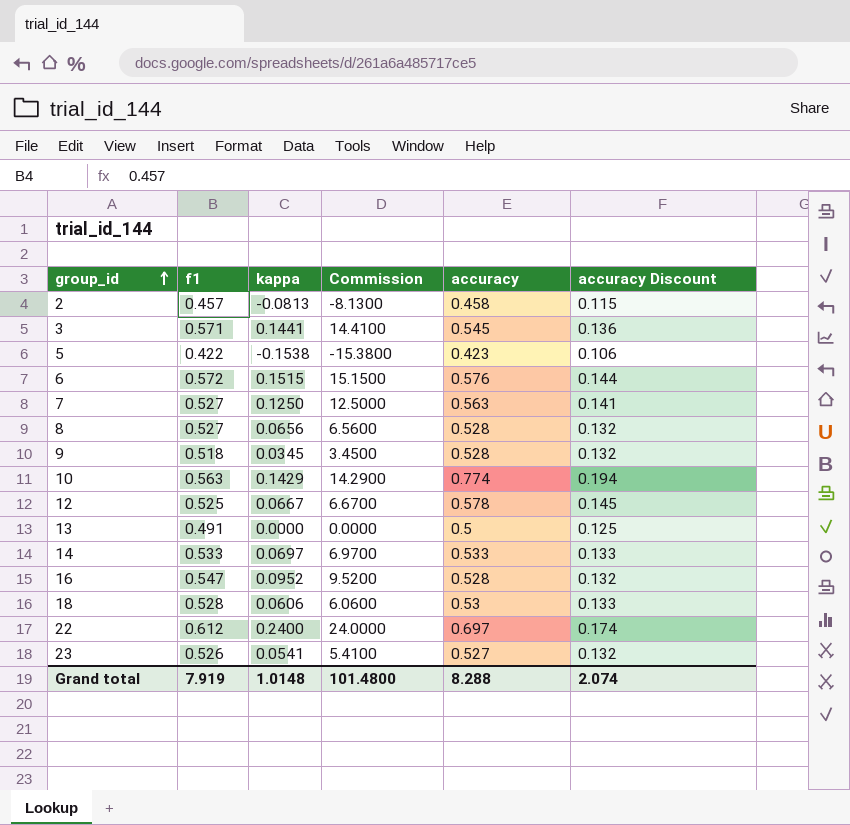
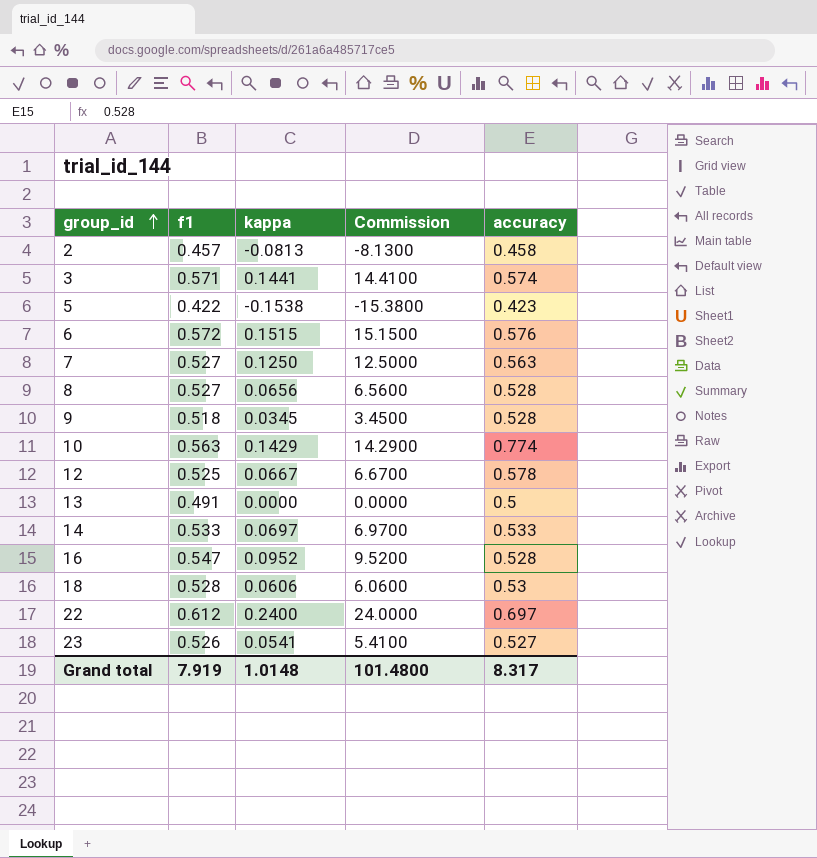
column accuracy Discount | formula: [accuracy] * 0.25 -> none
3 | accuracy: 0.545 -> 0.574
Grand total | accuracy: 8.288 -> 8.317

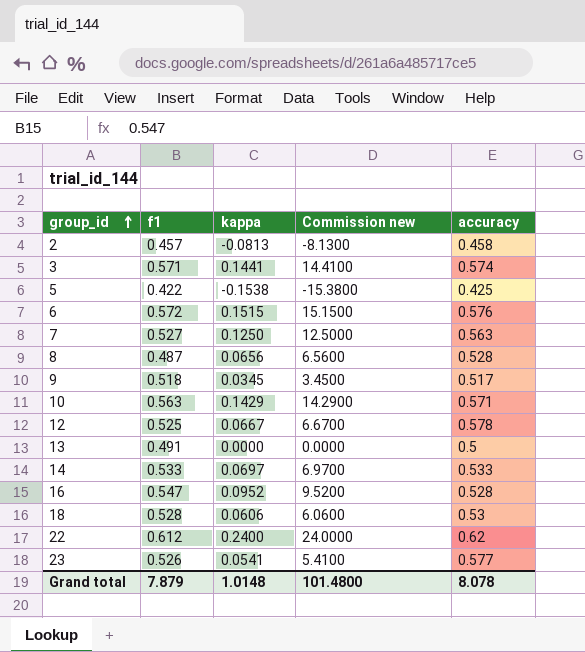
column name: Commission -> Commission new
5 | accuracy: 0.423 -> 0.425
8 | f1: 0.527 -> 0.487
9 | accuracy: 0.528 -> 0.517
10 | accuracy: 0.774 -> 0.571
22 | accuracy: 0.697 -> 0.62
23 | accuracy: 0.527 -> 0.577
Grand total | f1: 7.919 -> 7.879
Grand total | accuracy: 8.317 -> 8.078

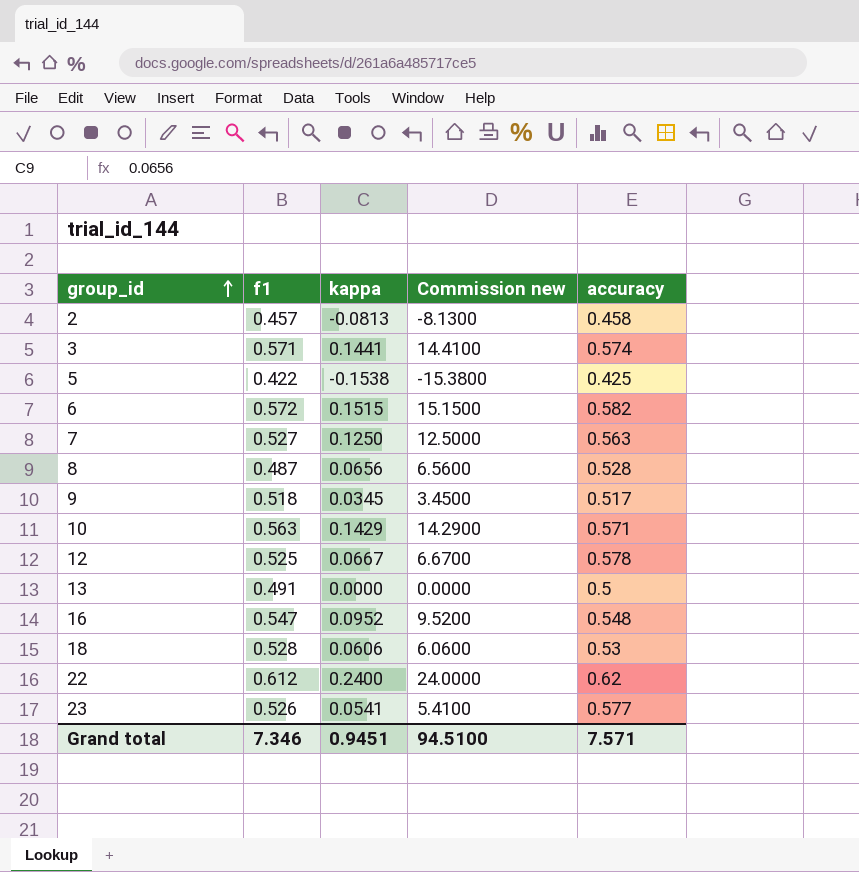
row 14: 0.533 | 0.0697 | 6.9700 | 0.533 -> none
6 | accuracy: 0.576 -> 0.582
16 | accuracy: 0.528 -> 0.548
Grand total | f1: 7.879 -> 7.346
Grand total | kappa: 1.0148 -> 0.9451
Grand total | Commission new: 101.4800 -> 94.5100
Grand total | accuracy: 8.078 -> 7.571

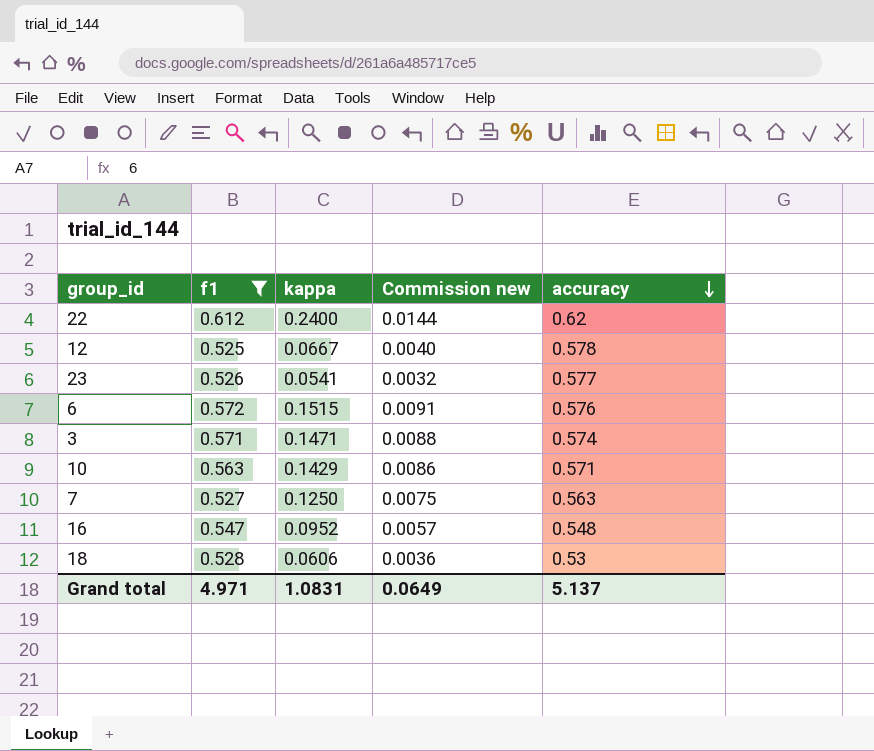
filter: none -> f1 >= 0.525
row order: group_id ascending -> accuracy descending
column Commission new | formula: [kappa] * 100 -> [kappa] * 0.06
6 | accuracy: 0.582 -> 0.576
3 | kappa: 0.1441 -> 0.1471
Grand total | f1: 7.346 -> 4.971
Grand total | kappa: 0.9451 -> 1.0831
Grand total | Commission new: 94.5100 -> 0.0649
Grand total | accuracy: 7.571 -> 5.137

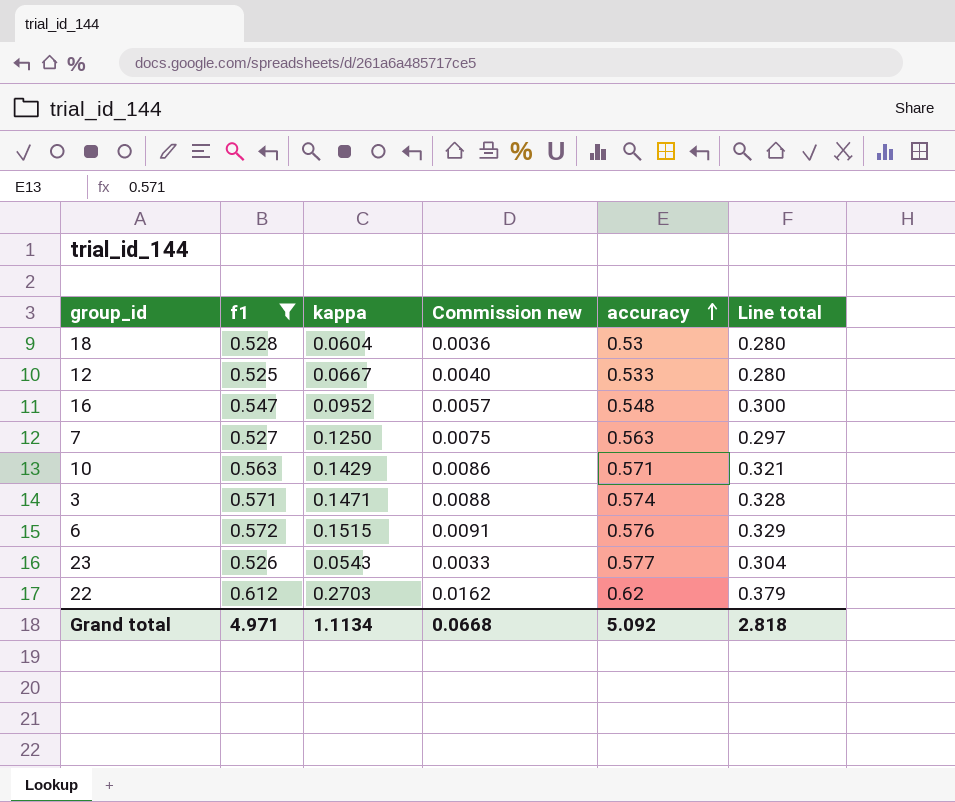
row order: accuracy descending -> accuracy ascending
column Line total | formula: none -> [f1] * [accuracy]
18 | kappa: 0.0606 -> 0.0604
12 | accuracy: 0.578 -> 0.533
23 | kappa: 0.0541 -> 0.0543
23 | Commission new: 0.0032 -> 0.0033
22 | kappa: 0.2400 -> 0.2703
22 | Commission new: 0.0144 -> 0.0162
Grand total | kappa: 1.0831 -> 1.1134
Grand total | Commission new: 0.0649 -> 0.0668
Grand total | accuracy: 5.137 -> 5.092

